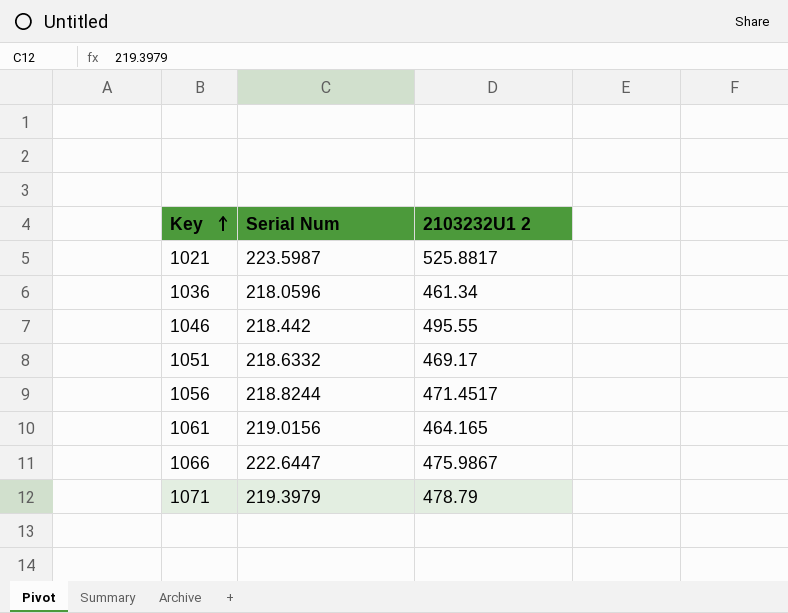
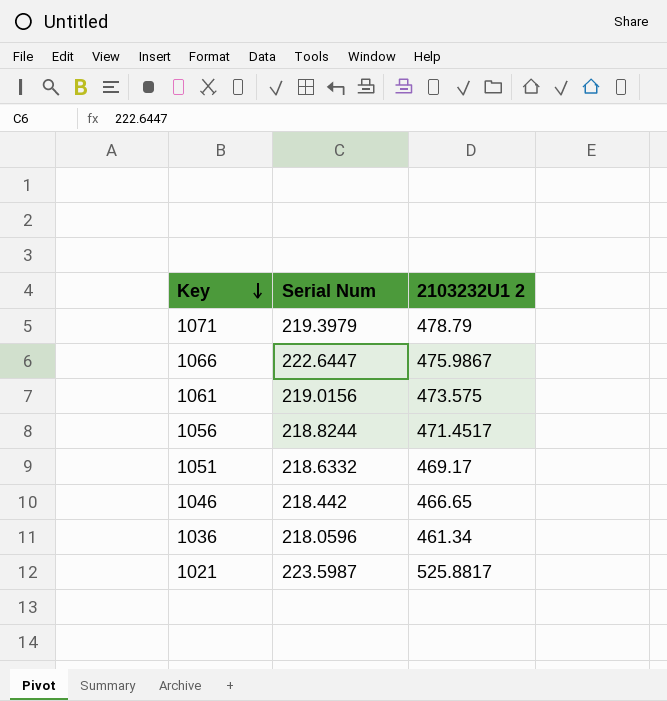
row order: Key ascending -> Key descending
1061 | 2103232U1 2: 464.165 -> 473.575
1046 | 2103232U1 2: 495.55 -> 466.65

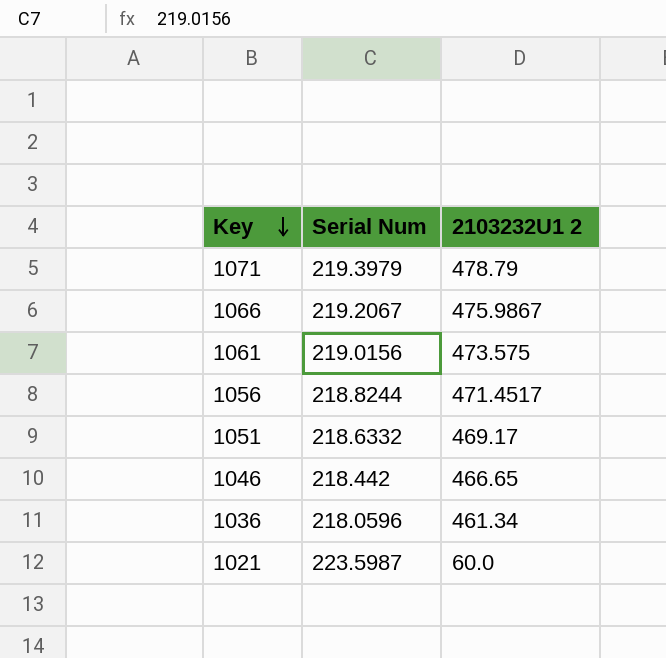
1066 | Serial Num: 222.6447 -> 219.2067
1021 | 2103232U1 2: 525.8817 -> 60.0

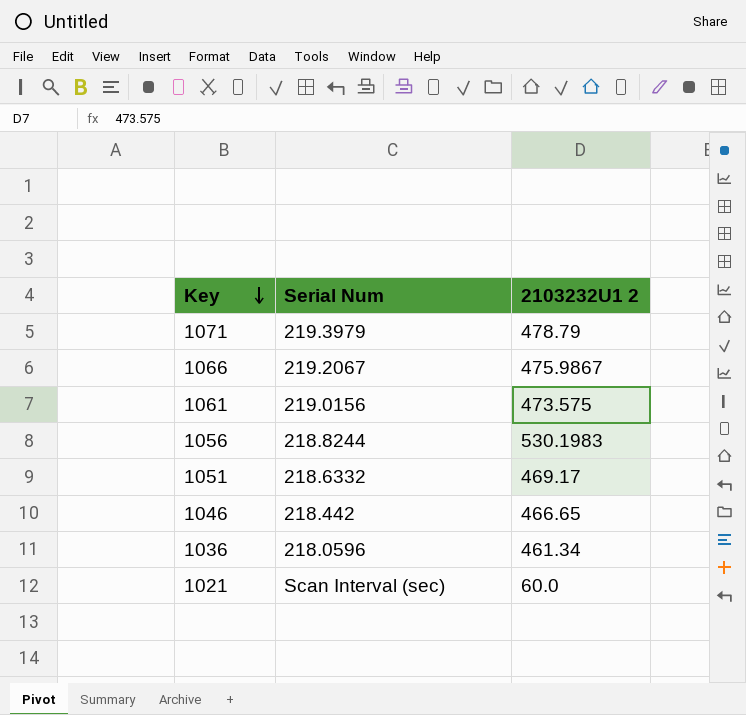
1056 | 2103232U1 2: 471.4517 -> 530.1983
1021 | Serial Num: 223.5987 -> Scan Interval (sec)

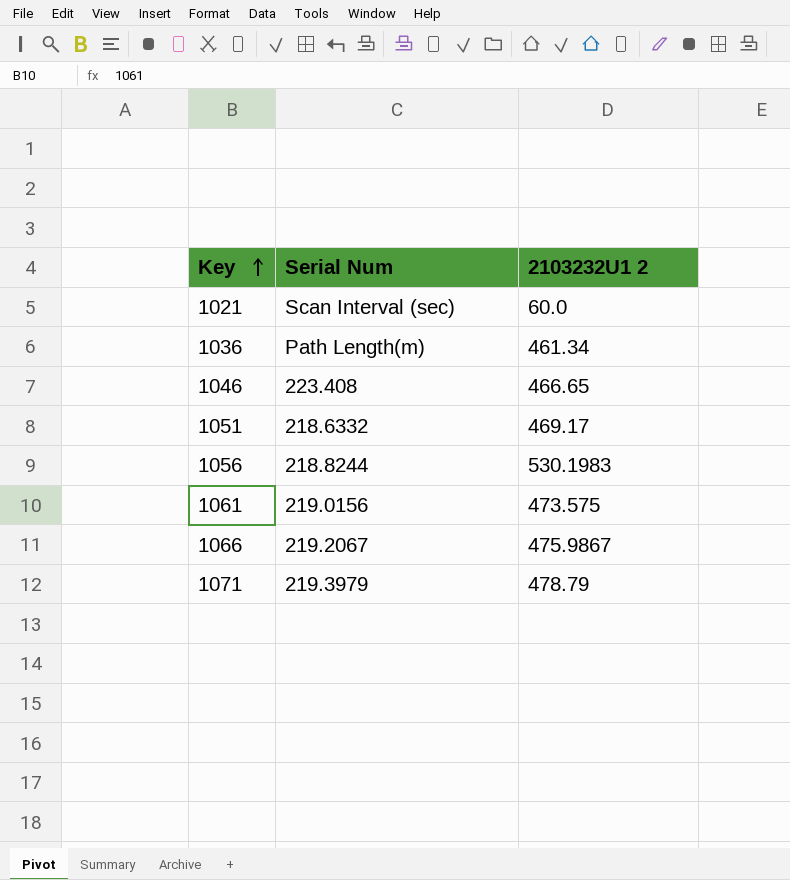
row order: Key descending -> Key ascending
1036 | Serial Num: 218.0596 -> Path Length(m)
1046 | Serial Num: 218.442 -> 223.408

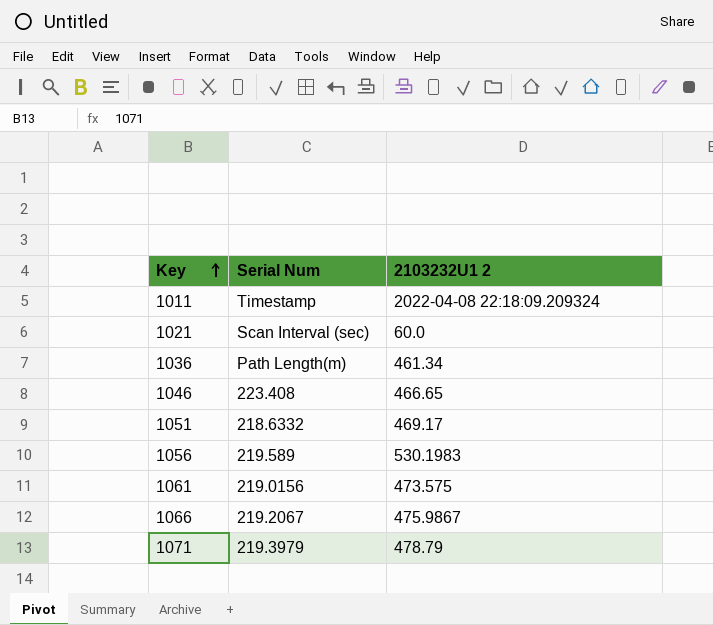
row 1011: none -> Timestamp | 2022-04-08 22:18:09.209324
1056 | Serial Num: 218.8244 -> 219.589

